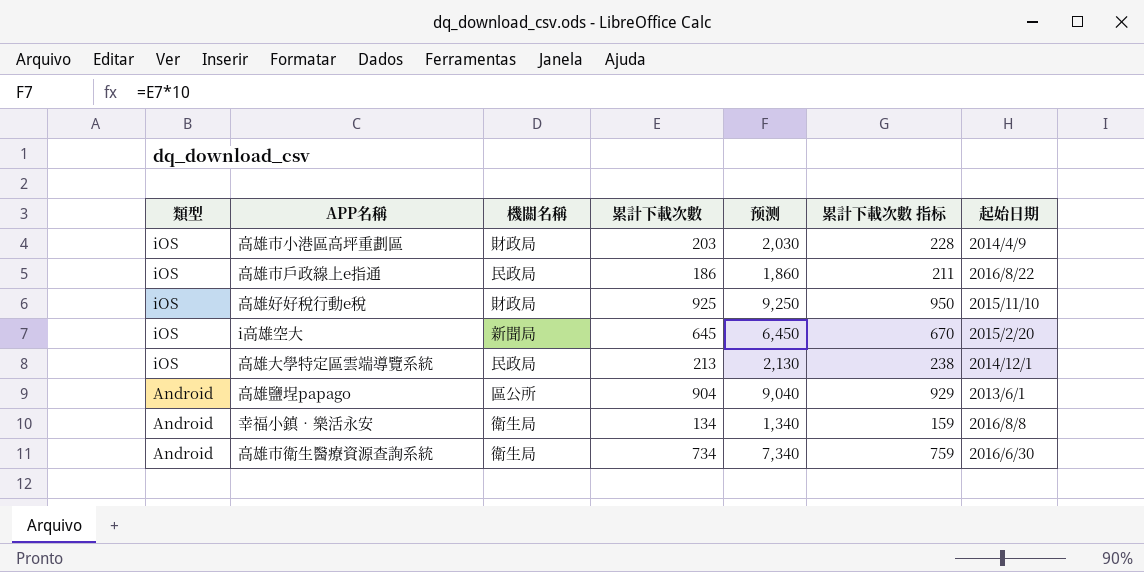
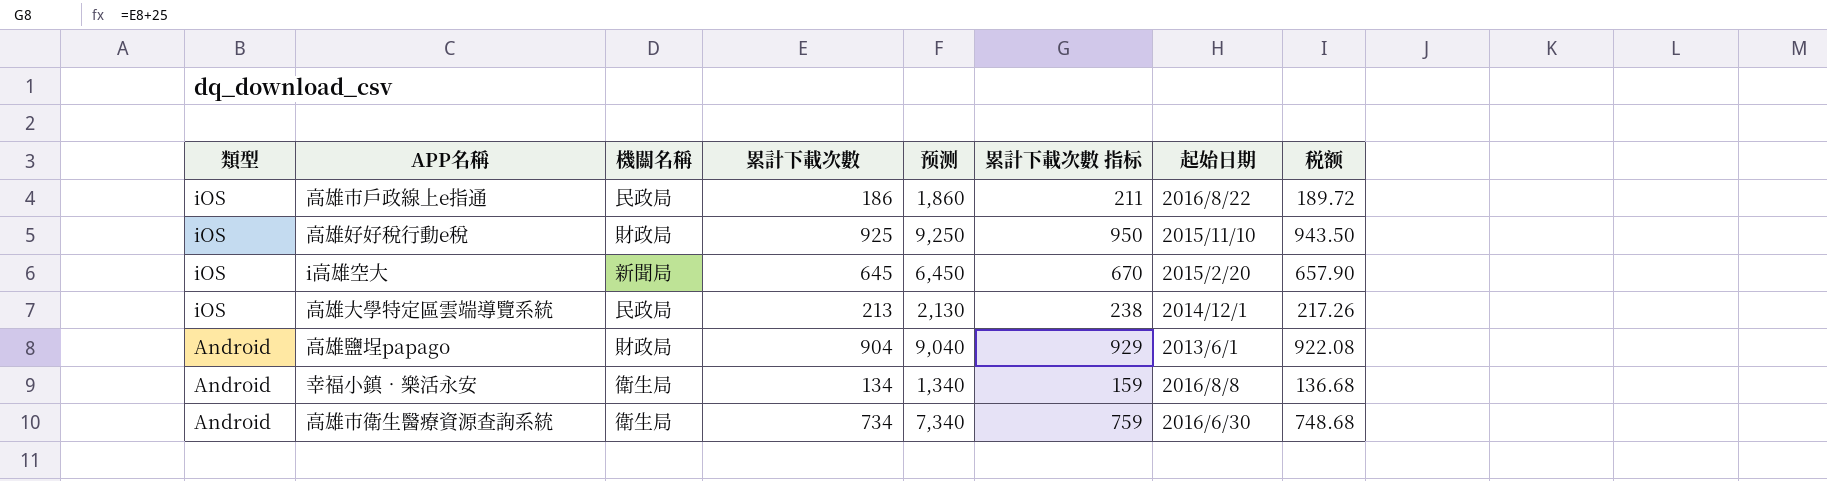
column 税额 | formula: none -> [累計下載次數] * 1.02
row 高雄市小港區高坪重劃區: iOS | 財政局 | 203 | 2,030 | 228 | 2014/4/9 -> none
高雄鹽埕papago | 機關名稱: 區公所 -> 財政局

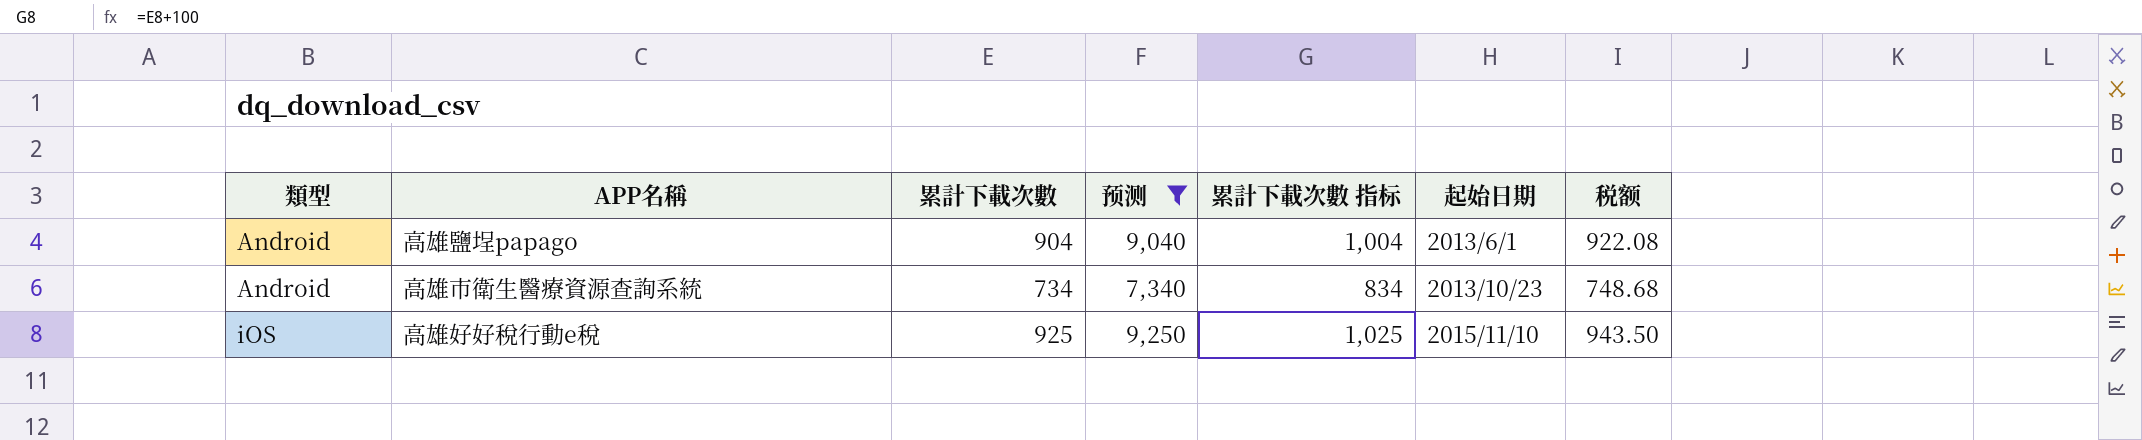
filter: none -> 预测 >= 7,340
row order: 類型 descending -> 類型 ascending
column 機關名稱 | position: 3 -> none
column 累計下載次數 指标 | formula: [累計下載次數] + 25 -> [累計下載次數] + 100
高雄市衛生醫療資源查詢系統 | 起始日期: 2016/6/30 -> 2013/10/23

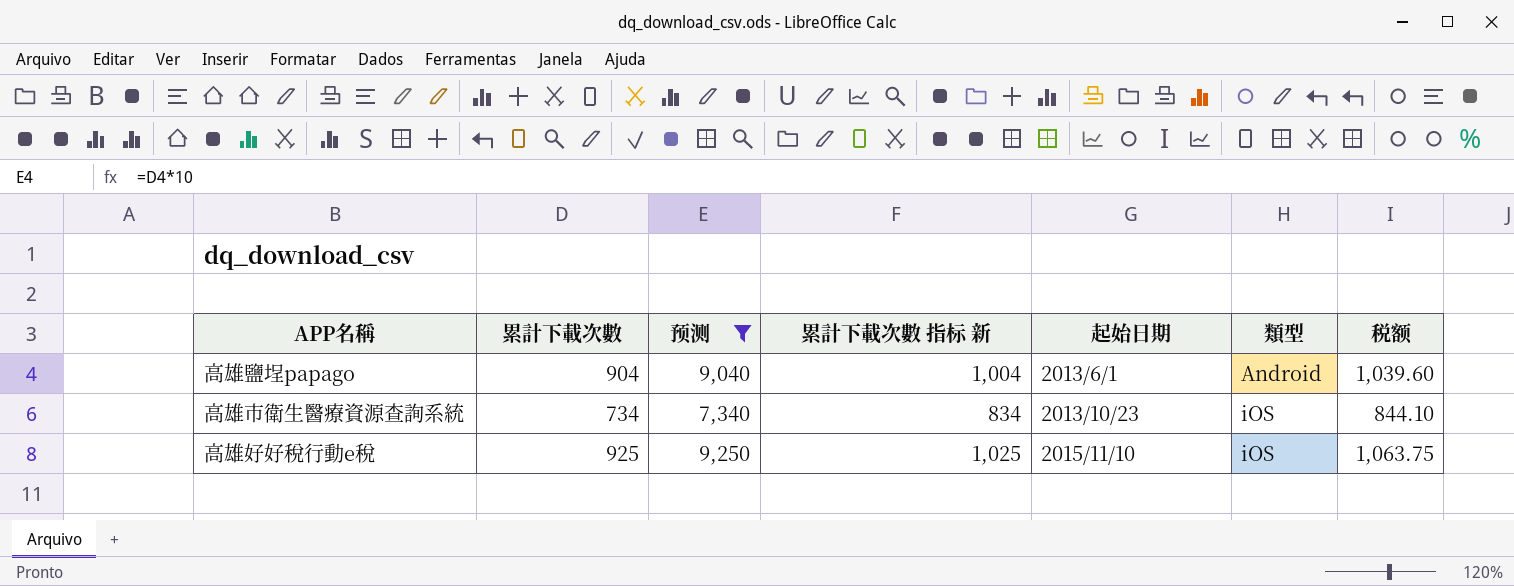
column name: 累計下載次數 指标 -> 累計下載次數 指标 新
column 類型 | position: 1 -> 6
column 税额 | formula: [累計下載次數] * 1.02 -> [累計下載次數] * 1.15
高雄市衛生醫療資源查詢系統 | 類型: Android -> iOS

